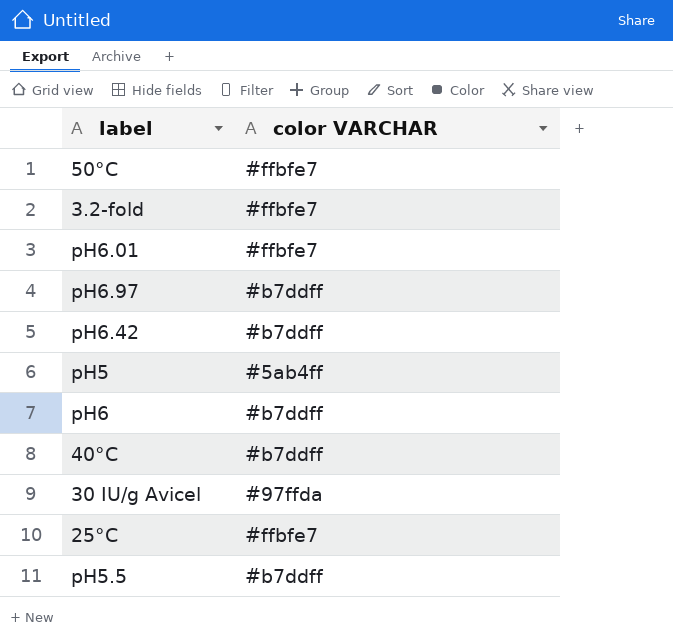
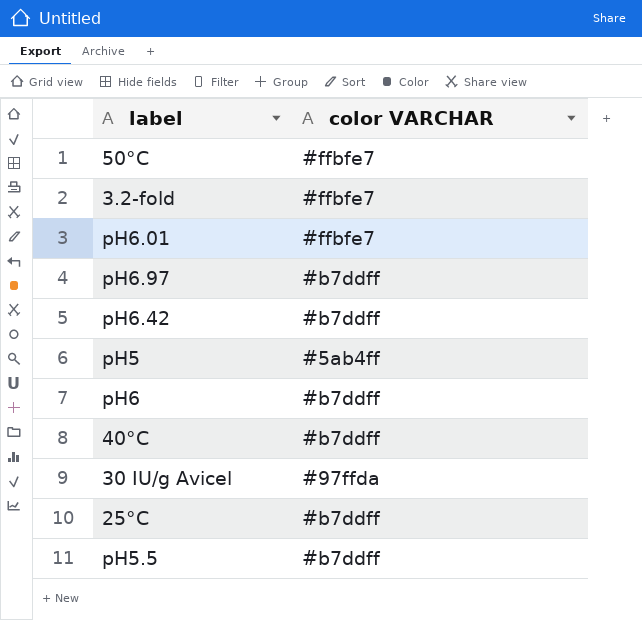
25°C | color VARCHAR: #ffbfe7 -> #b7ddff

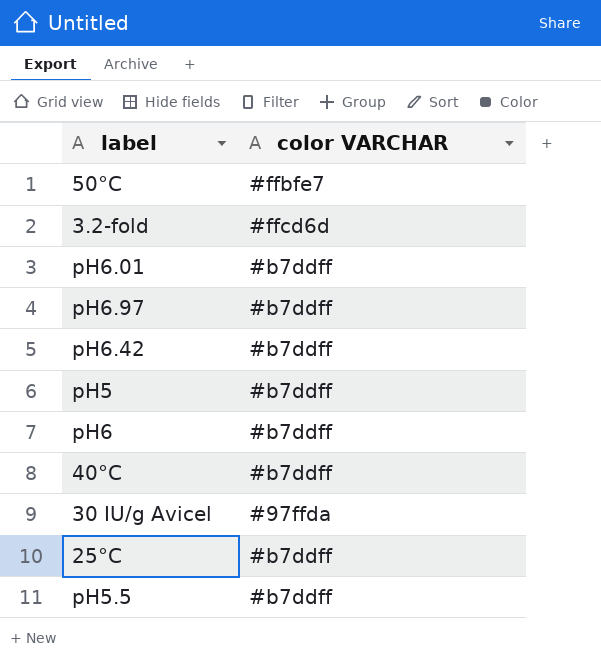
3.2-fold | color VARCHAR: #ffbfe7 -> #ffcd6d
pH6.01 | color VARCHAR: #ffbfe7 -> #b7ddff
pH5 | color VARCHAR: #5ab4ff -> #b7ddff

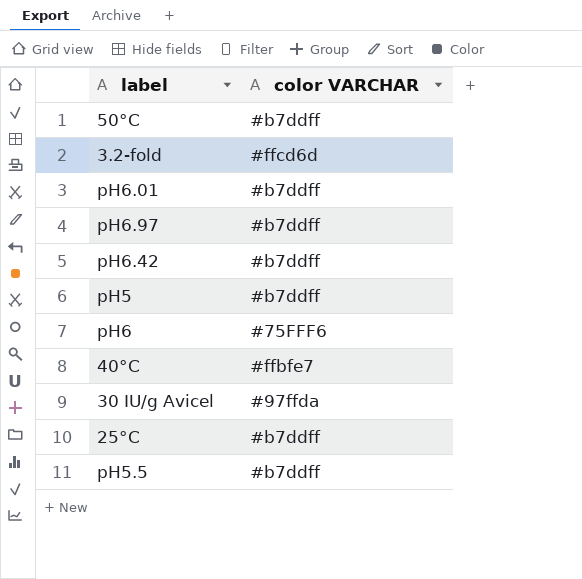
50°C | color VARCHAR: #ffbfe7 -> #b7ddff
pH6 | color VARCHAR: #b7ddff -> #75FFF6
40°C | color VARCHAR: #b7ddff -> #ffbfe7

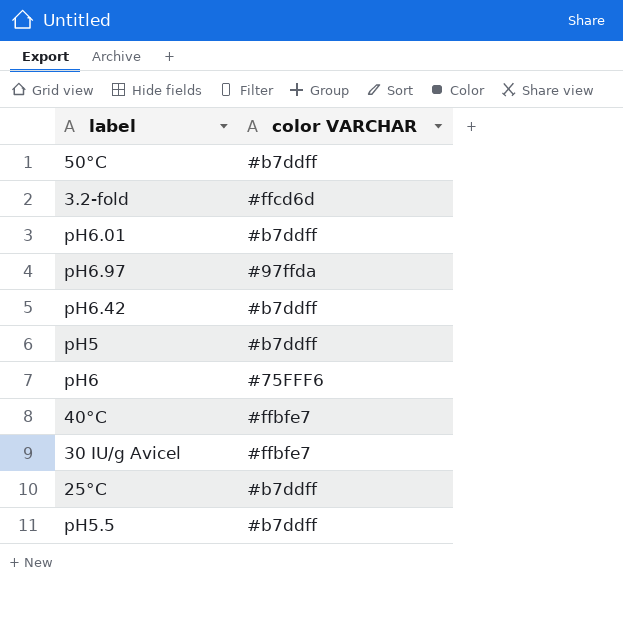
pH6.97 | color VARCHAR: #b7ddff -> #97ffda
30 IU/g Avicel | color VARCHAR: #97ffda -> #ffbfe7

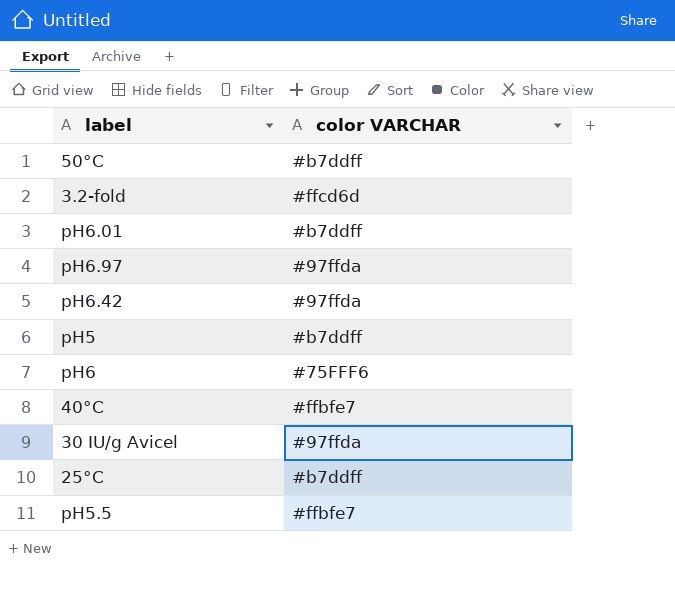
pH6.42 | color VARCHAR: #b7ddff -> #97ffda
30 IU/g Avicel | color VARCHAR: #ffbfe7 -> #97ffda
pH5.5 | color VARCHAR: #b7ddff -> #ffbfe7

